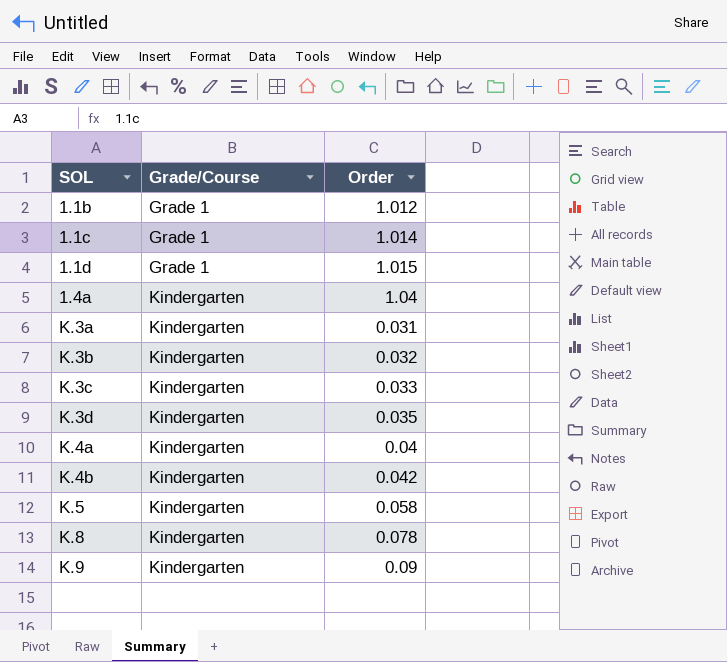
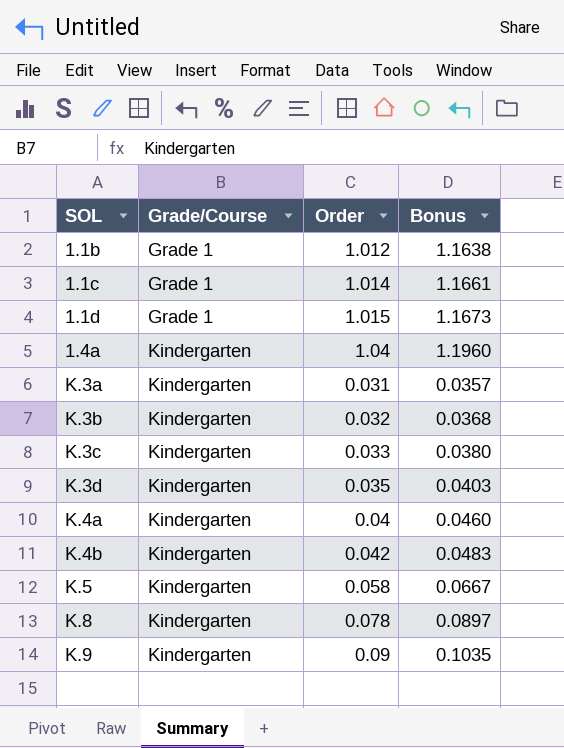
column Bonus | formula: none -> [Order] * 1.15

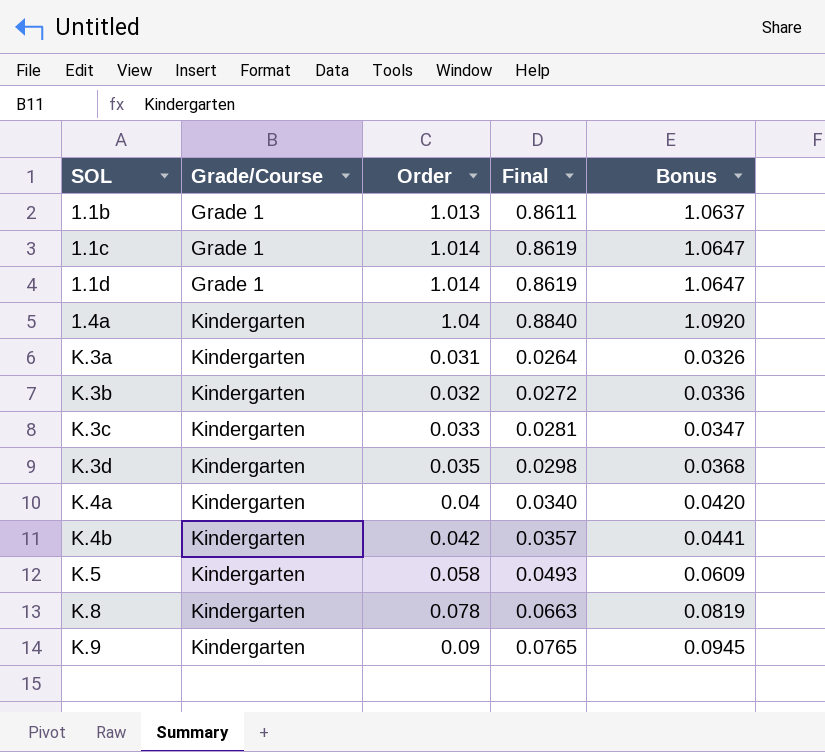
column Final | formula: none -> [Order] * 0.85
column Bonus | formula: [Order] * 1.15 -> [Order] * 1.05
1.1b | Order: 1.012 -> 1.013
1.1d | Order: 1.015 -> 1.014

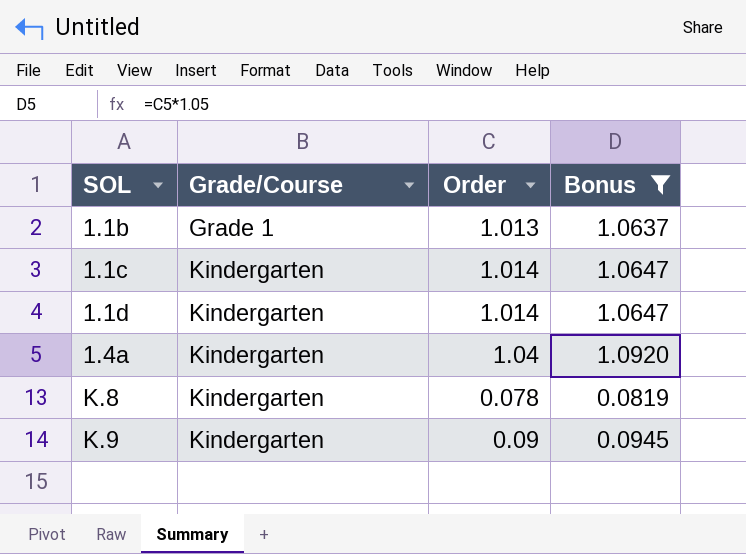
filter: none -> Bonus >= 0.0819
column Final | formula: [Order] * 0.85 -> none
1.1c | Grade/Course: Grade 1 -> Kindergarten
1.1d | Grade/Course: Grade 1 -> Kindergarten

